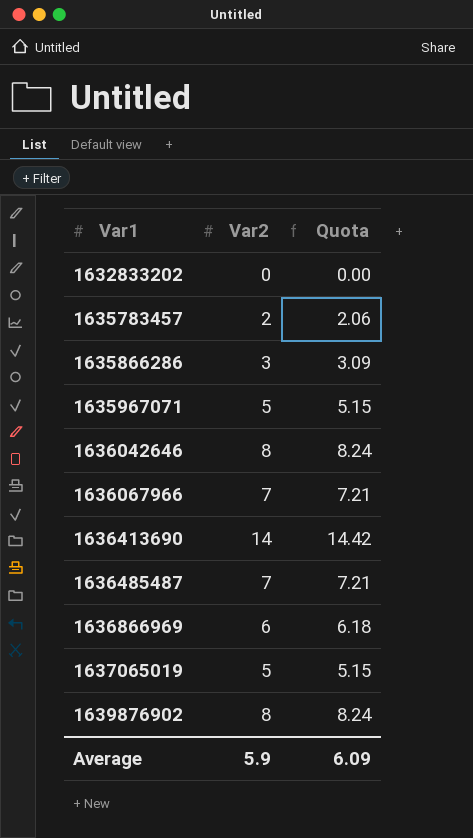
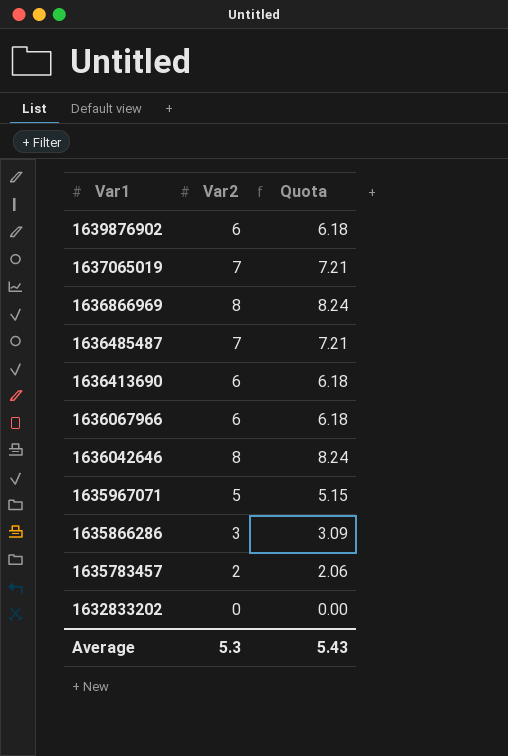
row order: Var1 ascending -> Var1 descending
1639876902 | Var2: 8 -> 6
1639876902 | Quota: 8.24 -> 6.18
1637065019 | Var2: 5 -> 7
1637065019 | Quota: 5.15 -> 7.21
1636866969 | Var2: 6 -> 8
1636866969 | Quota: 6.18 -> 8.24
1636413690 | Var2: 14 -> 6
1636413690 | Quota: 14.42 -> 6.18
1636067966 | Var2: 7 -> 6
1636067966 | Quota: 7.21 -> 6.18
Average | Var2: 5.9 -> 5.3
Average | Quota: 6.09 -> 5.43

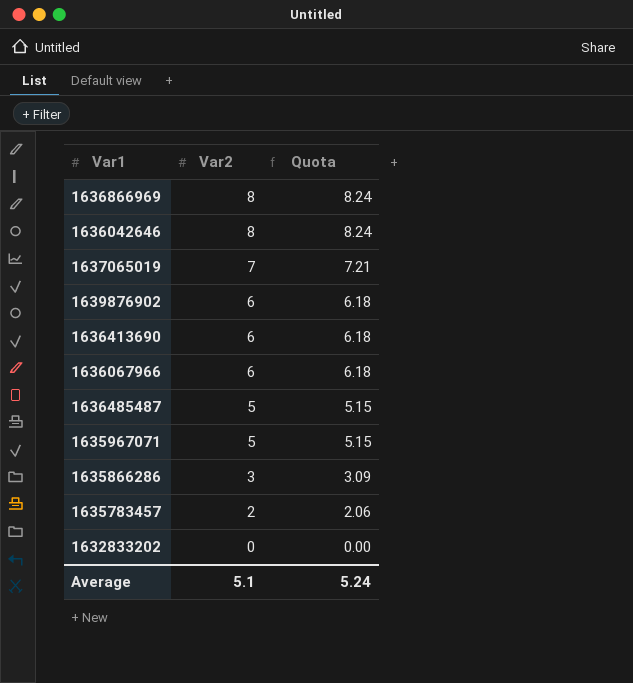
row order: Var1 descending -> Var2 descending
1636485487 | Var2: 7 -> 5
1636485487 | Quota: 7.21 -> 5.15
Average | Var2: 5.3 -> 5.1
Average | Quota: 5.43 -> 5.24

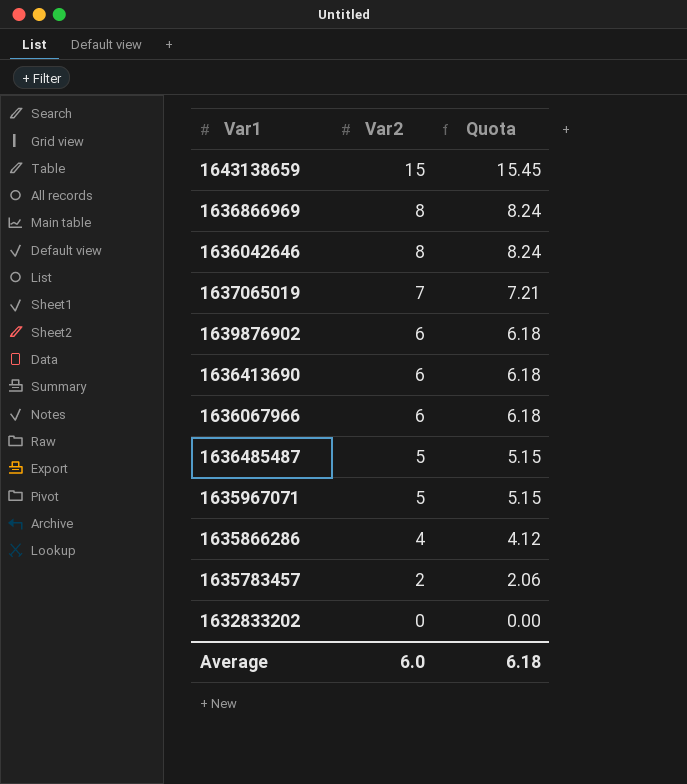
row 1643138659: none -> 15 | 15.45
1635866286 | Var2: 3 -> 4
1635866286 | Quota: 3.09 -> 4.12
Average | Var2: 5.1 -> 6.0
Average | Quota: 5.24 -> 6.18

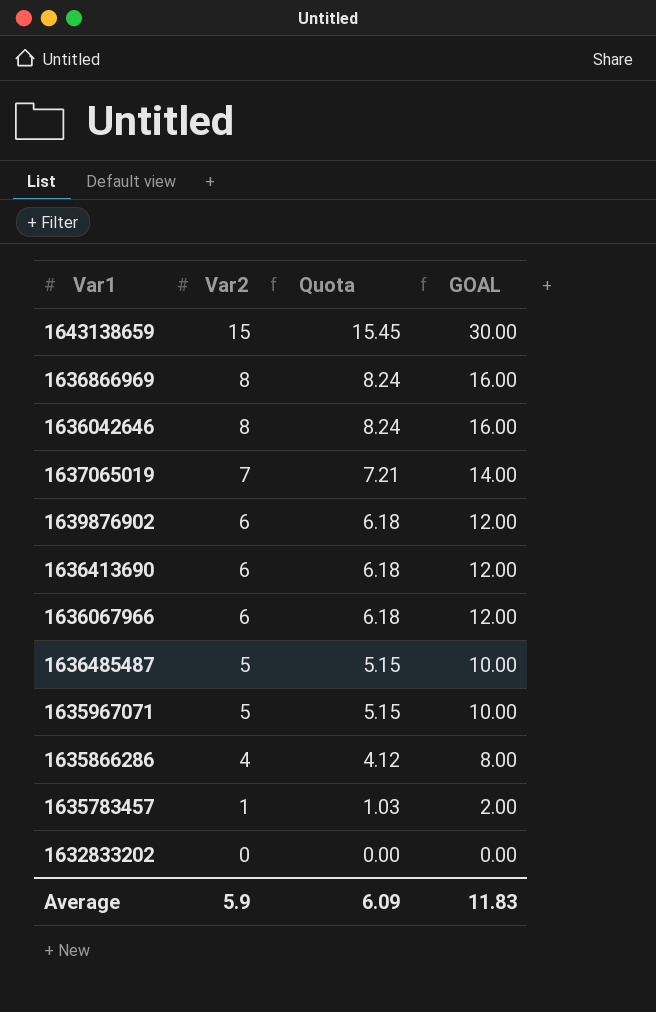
column GOAL | formula: none -> [Var2] * 2
1635783457 | Var2: 2 -> 1
1635783457 | Quota: 2.06 -> 1.03
Average | Var2: 6.0 -> 5.9
Average | Quota: 6.18 -> 6.09

